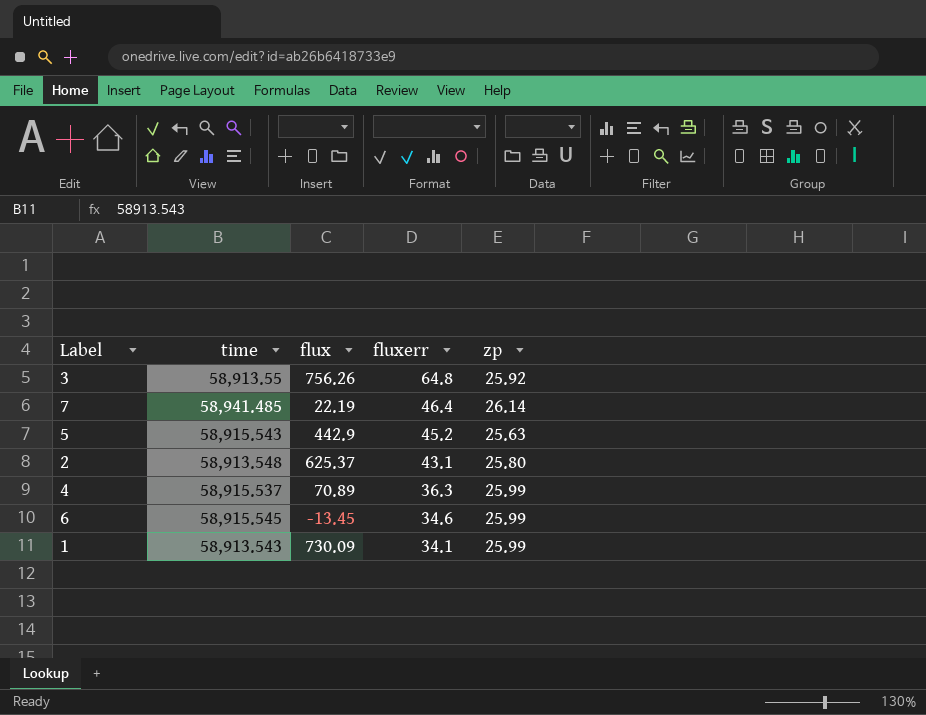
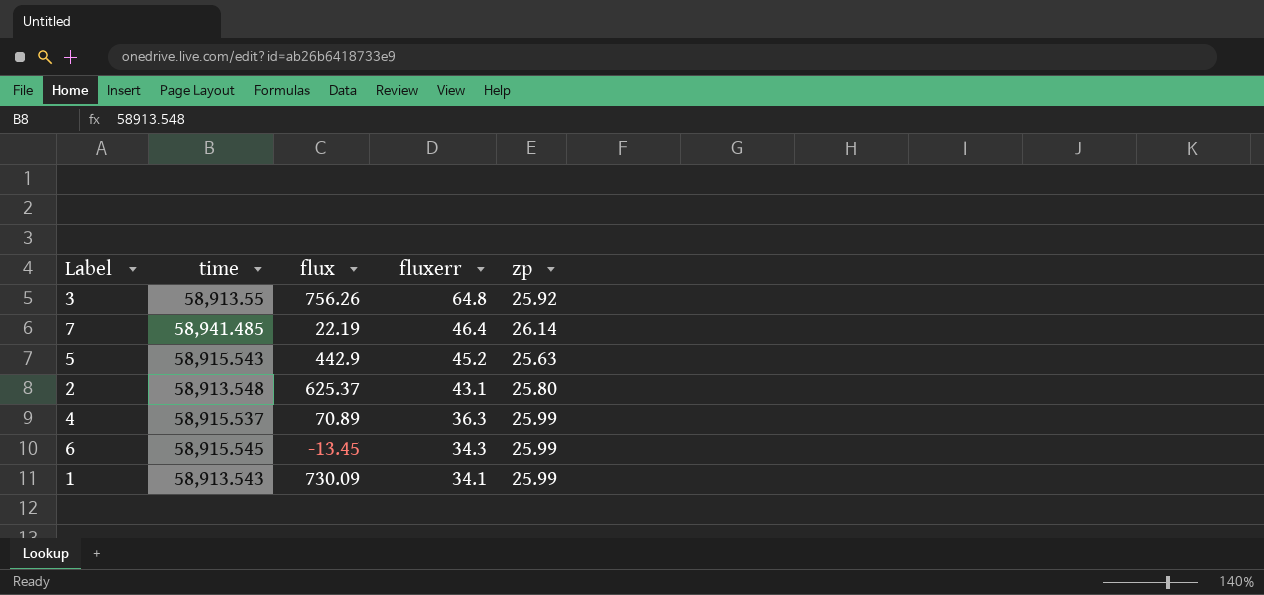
6 | fluxerr: 34.6 -> 34.3

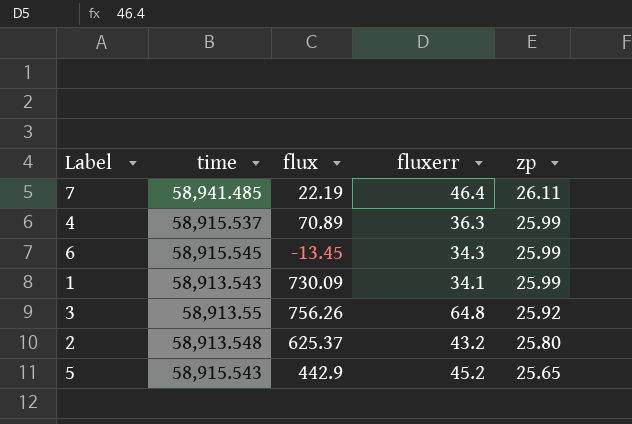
row order: fluxerr descending -> zp descending
7 | zp: 26.14 -> 26.11
2 | fluxerr: 43.1 -> 43.2
5 | zp: 25.63 -> 25.65

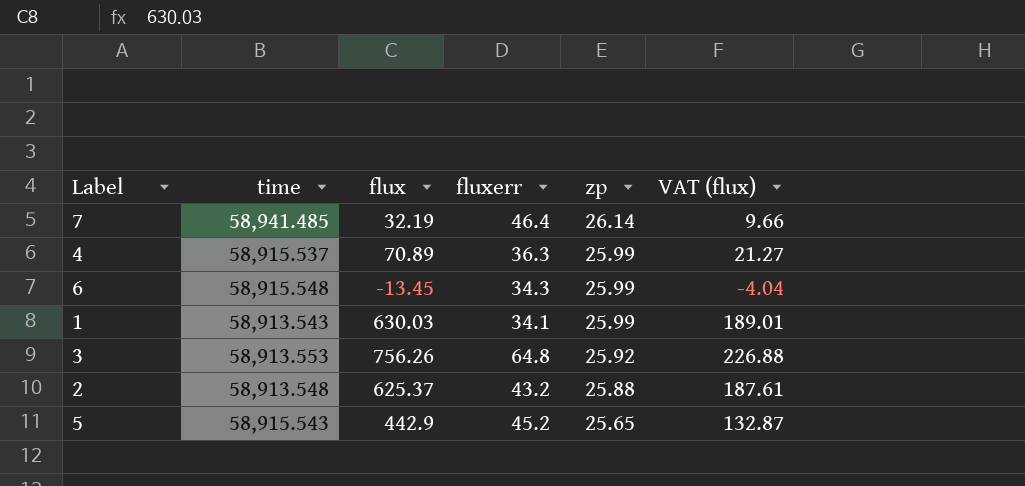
column VAT (flux) | formula: none -> [flux] * 0.3
7 | flux: 22.19 -> 32.19
7 | zp: 26.11 -> 26.14
6 | time: 58,915.545 -> 58,915.548
1 | flux: 730.09 -> 630.03
3 | time: 58,913.55 -> 58,913.553
2 | zp: 25.80 -> 25.88

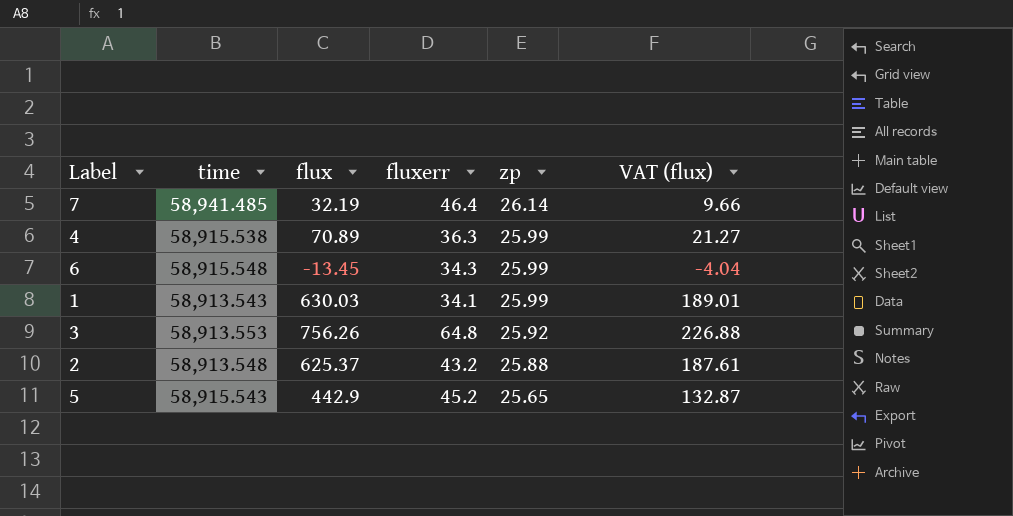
4 | time: 58,915.537 -> 58,915.538

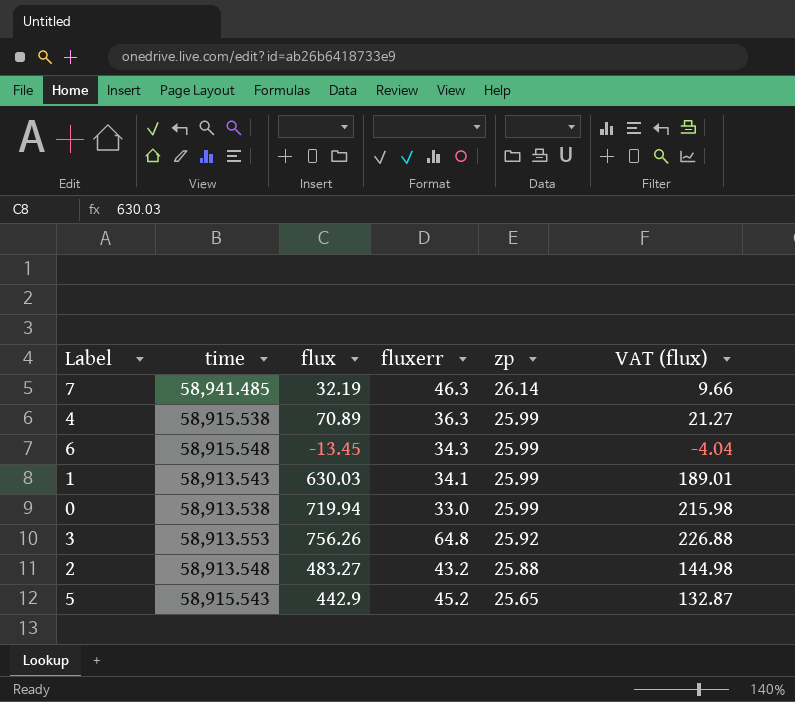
7 | fluxerr: 46.4 -> 46.3
row 0: none -> 58,913.538 | 719.94 | 33.0 | 25.99 | 215.98
2 | flux: 625.37 -> 483.27
2 | VAT (flux): 187.61 -> 144.98

